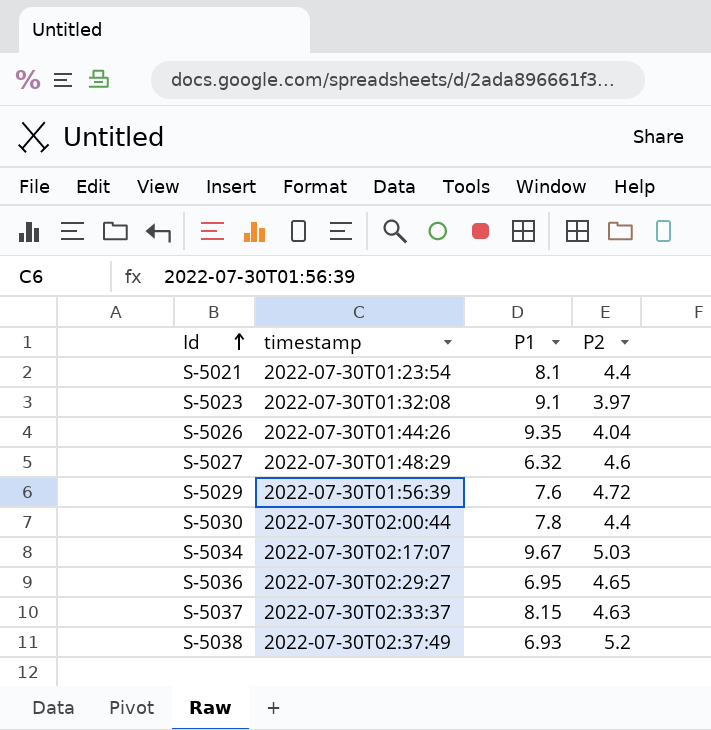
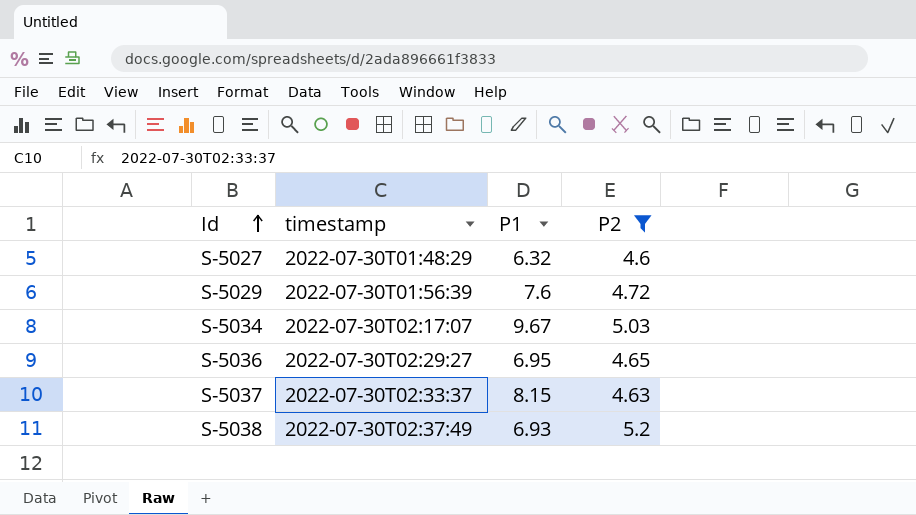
filter: none -> P2 >= 4.6

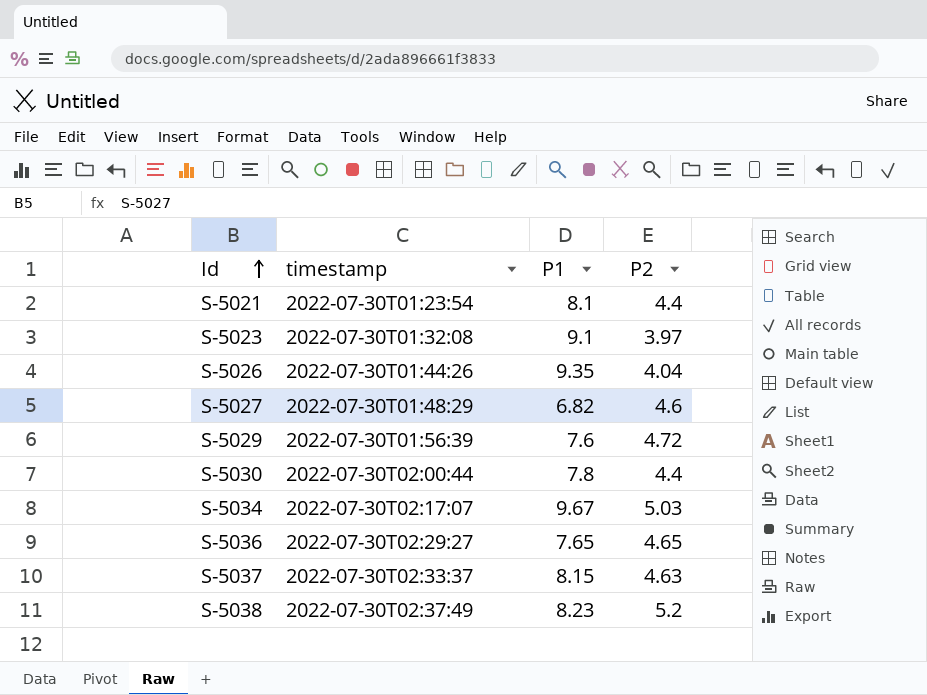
filter: P2 >= 4.6 -> none
S-5027 | P1: 6.32 -> 6.82
S-5036 | P1: 6.95 -> 7.65
S-5038 | P1: 6.93 -> 8.23

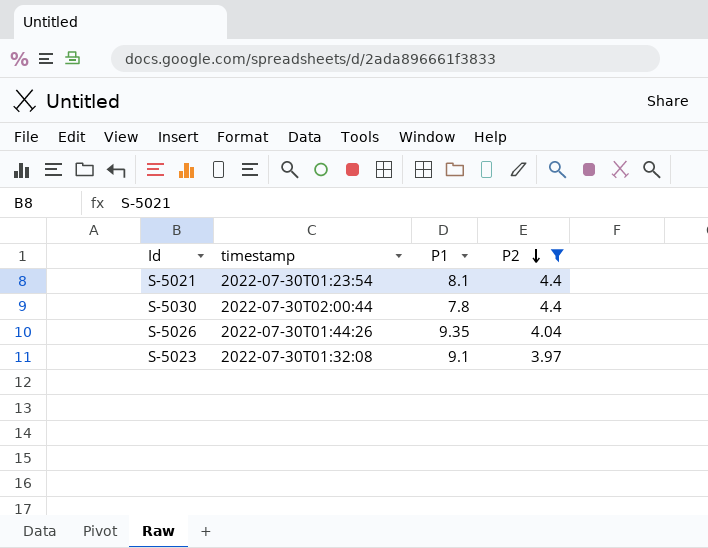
filter: none -> P2 <= 4.4
row order: Id ascending -> P2 descending

